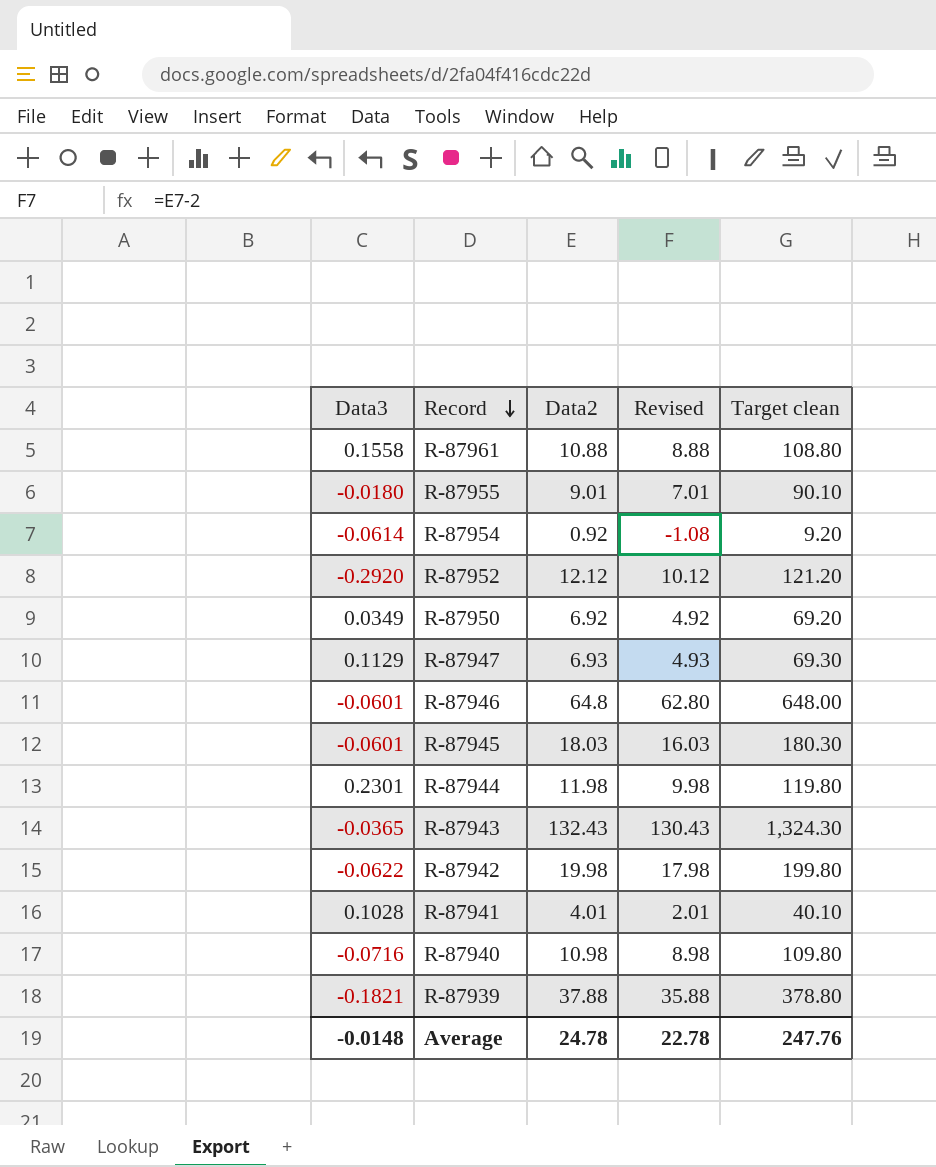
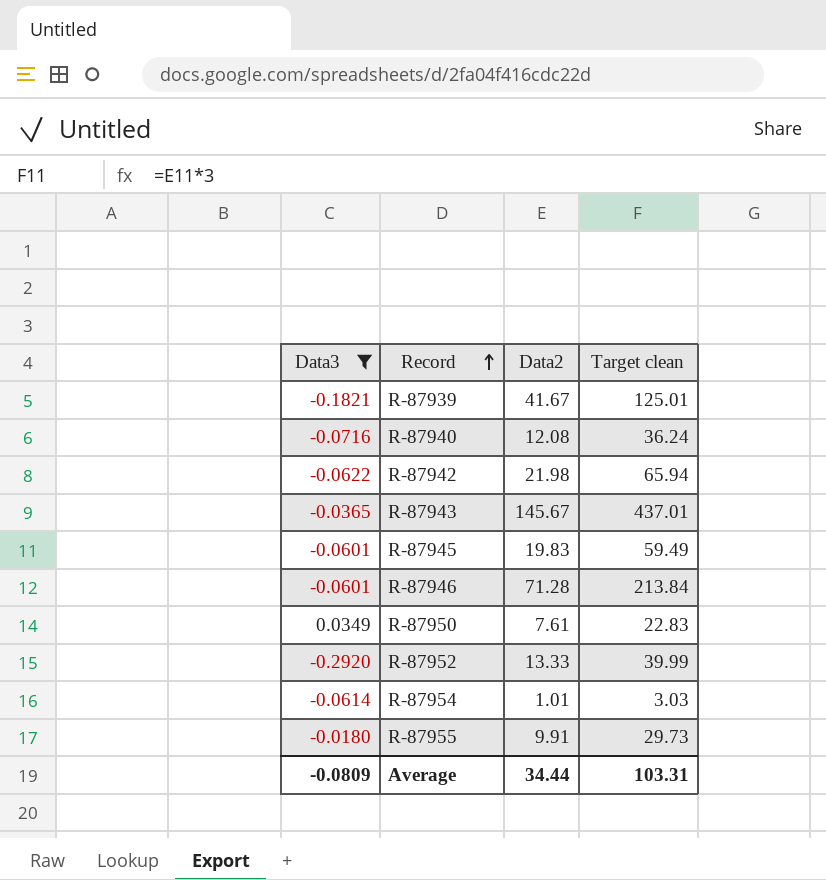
filter: none -> Data3 <= 0.0349
row order: Record descending -> Record ascending
column Revised | formula: [Data2] - 2 -> none
column Target clean | formula: [Data2] * 10 -> [Data2] * 3
R-87939 | Data2: 37.88 -> 41.67
R-87940 | Data2: 10.98 -> 12.08
R-87942 | Data2: 19.98 -> 21.98
R-87943 | Data2: 132.43 -> 145.67
R-87945 | Data2: 18.03 -> 19.83
R-87946 | Data2: 64.8 -> 71.28
R-87950 | Data2: 6.92 -> 7.61
R-87952 | Data2: 12.12 -> 13.33
R-87954 | Data2: 0.92 -> 1.01
R-87955 | Data2: 9.01 -> 9.91
Average | Data3: -0.0148 -> -0.0809
Average | Data2: 24.78 -> 34.44
Average | Target clean: 247.76 -> 103.31

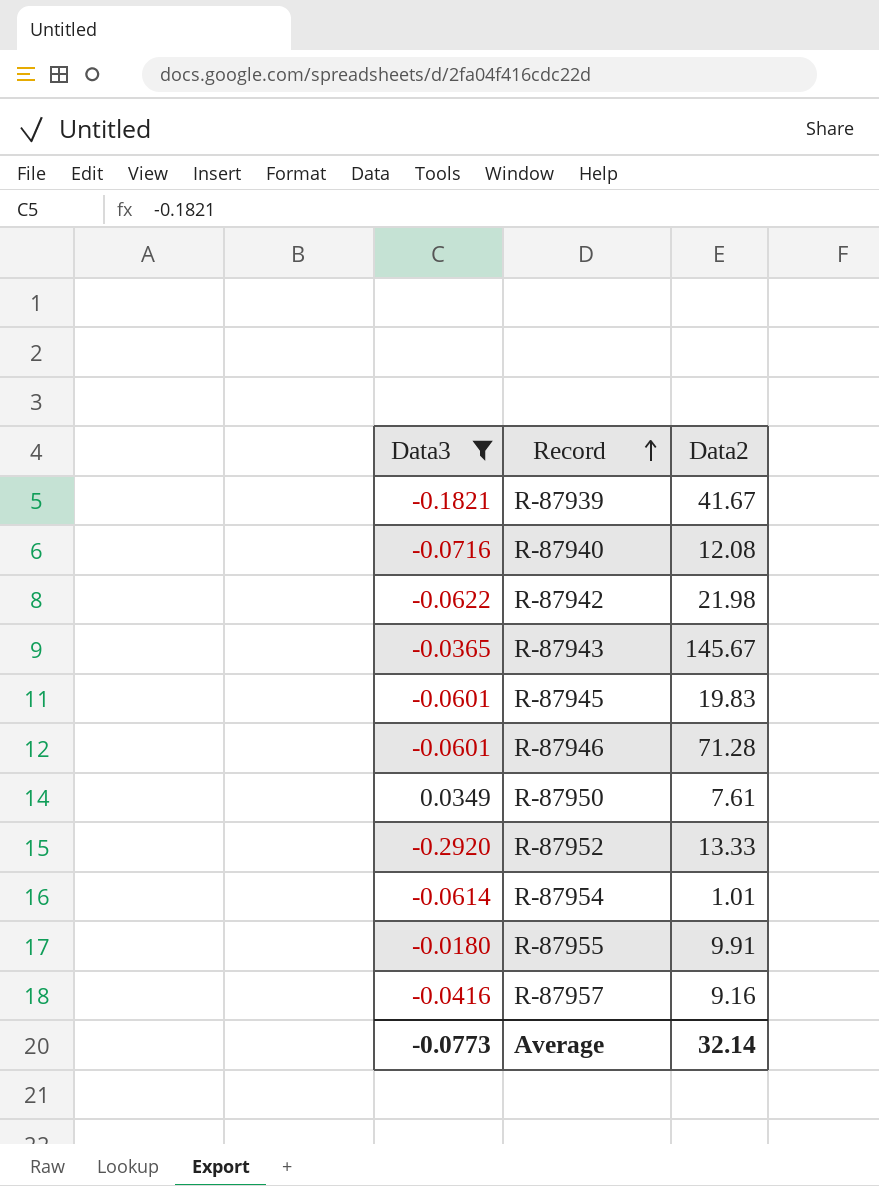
column Target clean | formula: [Data2] * 3 -> none
row R-87957: none -> -0.0416 | 9.16
Average | Data3: -0.0809 -> -0.0773
Average | Data2: 34.44 -> 32.14

